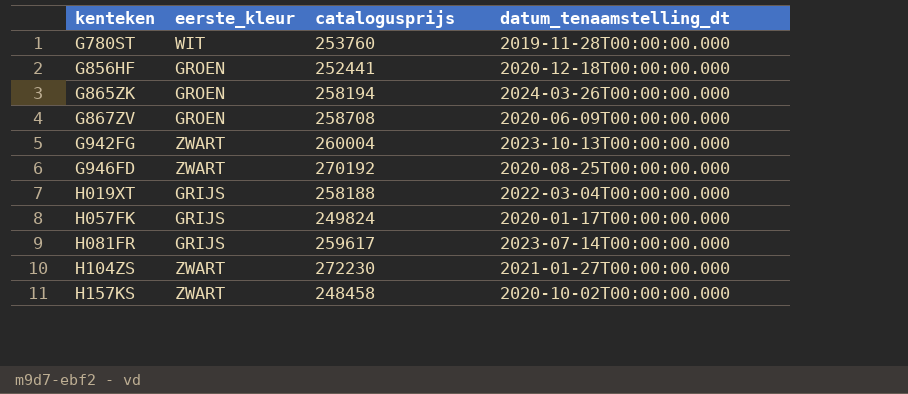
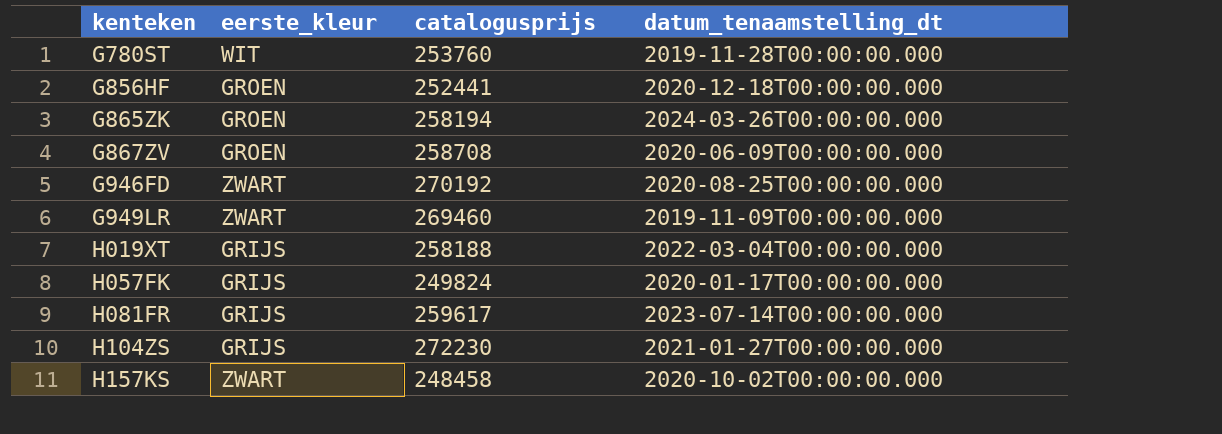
row G942FG: ZWART | 260004 | 2023-10-13T00:00:00.000 -> none
row G949LR: none -> ZWART | 269460 | 2019-11-09T00:00:00.000
H104ZS | eerste_kleur: ZWART -> GRIJS

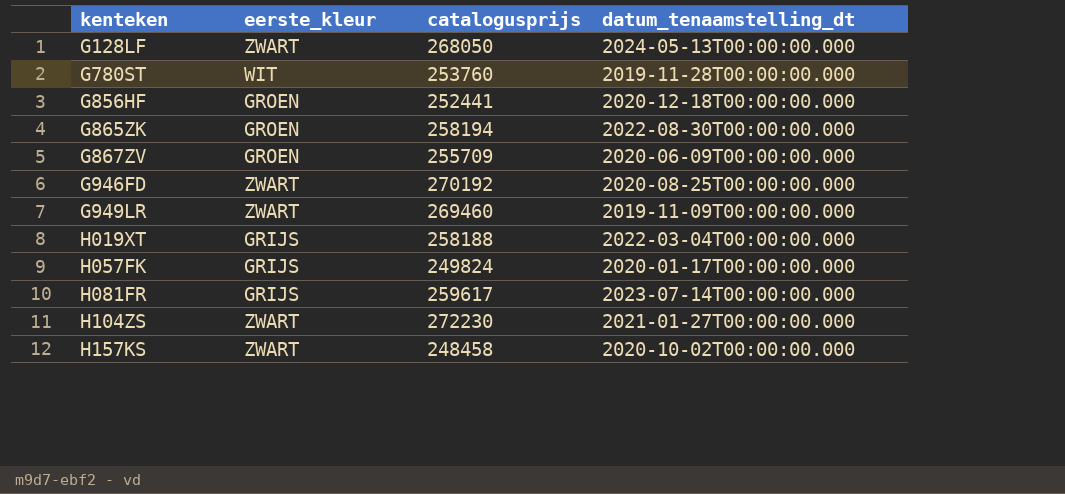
row G128LF: none -> ZWART | 268050 | 2024-05-13T00:00:00.000
G865ZK | datum_tenaamstelling_dt: 2024-03-26T00:00:00.000 -> 2022-08-30T00:00:00.000
G867ZV | catalogusprijs: 258708 -> 255709
H104ZS | eerste_kleur: GRIJS -> ZWART

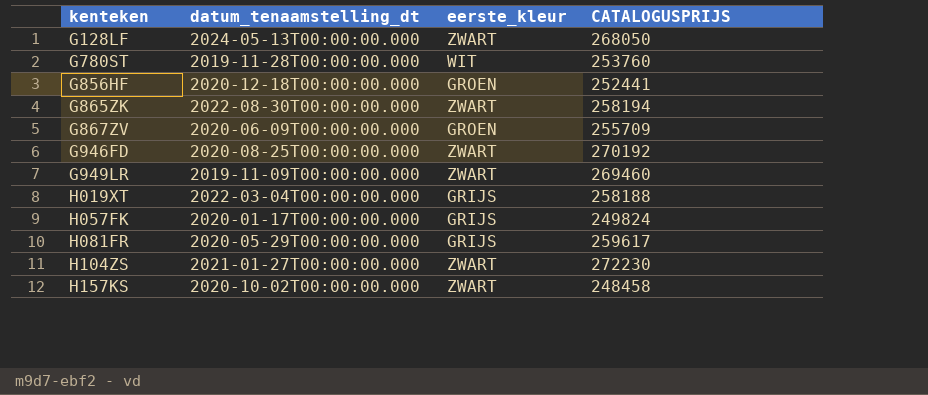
column datum_tenaamstelling_dt | position: 4 -> 2
column name: catalogusprijs -> CATALOGUSPRIJS
G865ZK | eerste_kleur: GROEN -> ZWART
H081FR | datum_tenaamstelling_dt: 2023-07-14T00:00:00.000 -> 2020-05-29T00:00:00.000

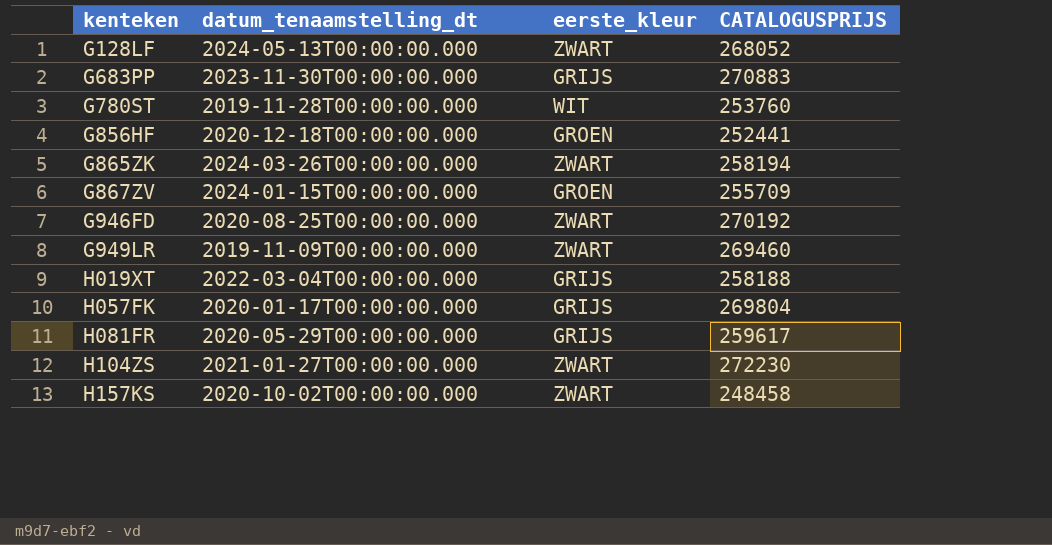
G128LF | CATALOGUSPRIJS: 268050 -> 268052
row G683PP: none -> 2023-11-30T00:00:00.000 | GRIJS | 270883
G865ZK | datum_tenaamstelling_dt: 2022-08-30T00:00:00.000 -> 2024-03-26T00:00:00.000
G867ZV | datum_tenaamstelling_dt: 2020-06-09T00:00:00.000 -> 2024-01-15T00:00:00.000
H057FK | CATALOGUSPRIJS: 249824 -> 269804

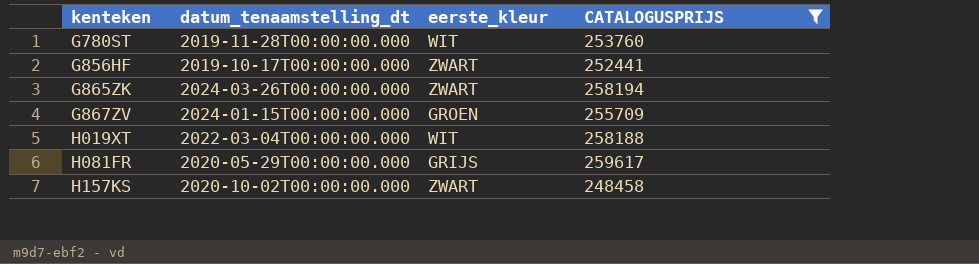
filter: none -> CATALOGUSPRIJS <= 259617
G856HF | datum_tenaamstelling_dt: 2020-12-18T00:00:00.000 -> 2019-10-17T00:00:00.000
G856HF | eerste_kleur: GROEN -> ZWART
H019XT | eerste_kleur: GRIJS -> WIT

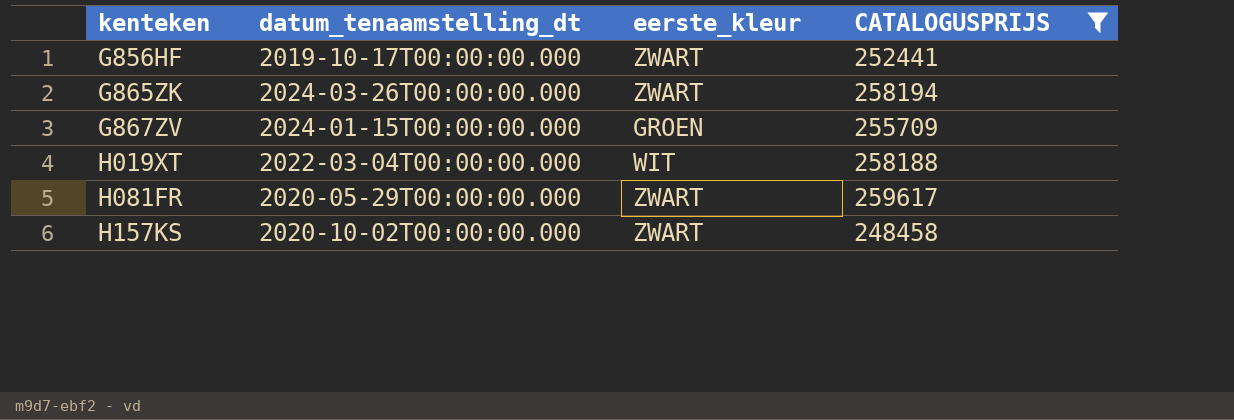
row G780ST: 2019-11-28T00:00:00.000 | WIT | 253760 -> none
H081FR | eerste_kleur: GRIJS -> ZWART

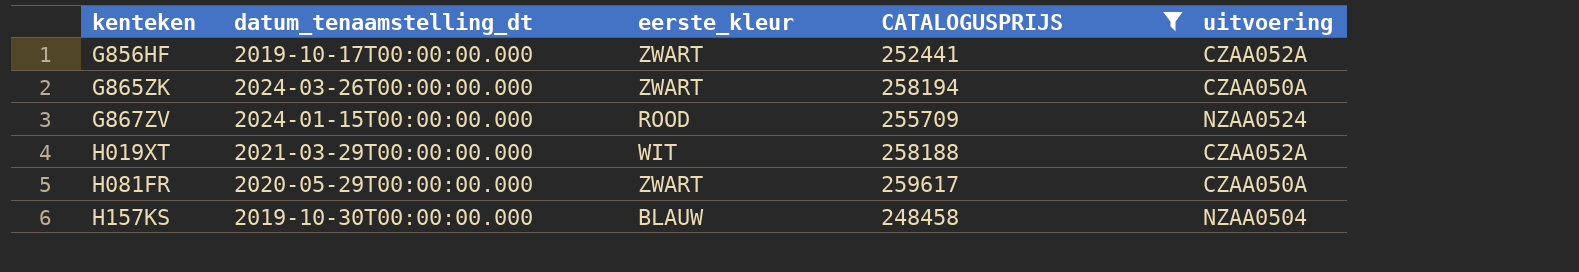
column uitvoering | position: none -> 5
G867ZV | eerste_kleur: GROEN -> ROOD
H019XT | datum_tenaamstelling_dt: 2022-03-04T00:00:00.000 -> 2021-03-29T00:00:00.000
H157KS | datum_tenaamstelling_dt: 2020-10-02T00:00:00.000 -> 2019-10-30T00:00:00.000
H157KS | eerste_kleur: ZWART -> BLAUW

